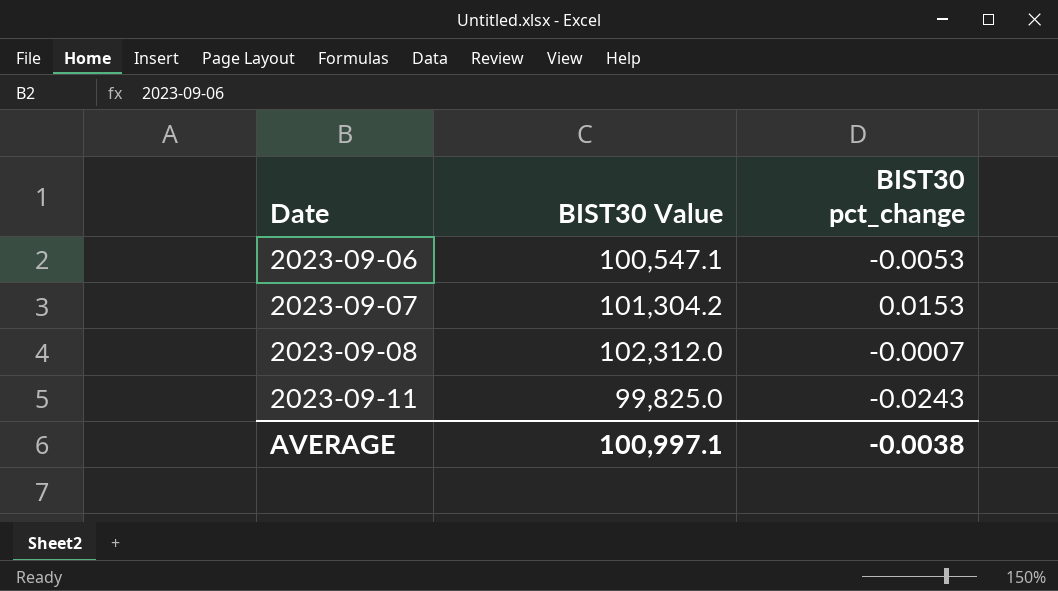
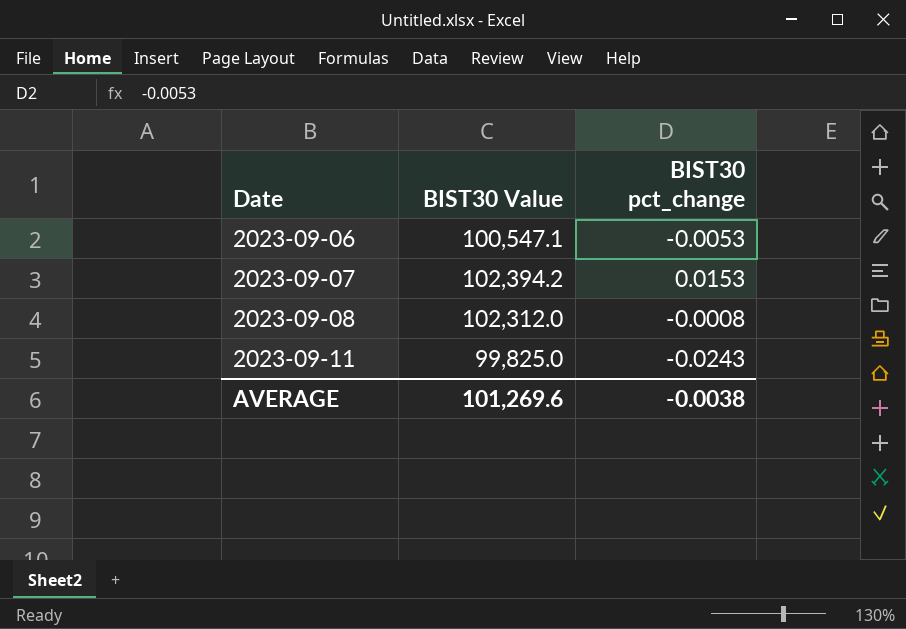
2023-09-07 | BIST30 Value: 101,304.2 -> 102,394.2
2023-09-08 | BIST30 pct_change: -0.0007 -> -0.0008
AVERAGE | BIST30 Value: 100,997.1 -> 101,269.6

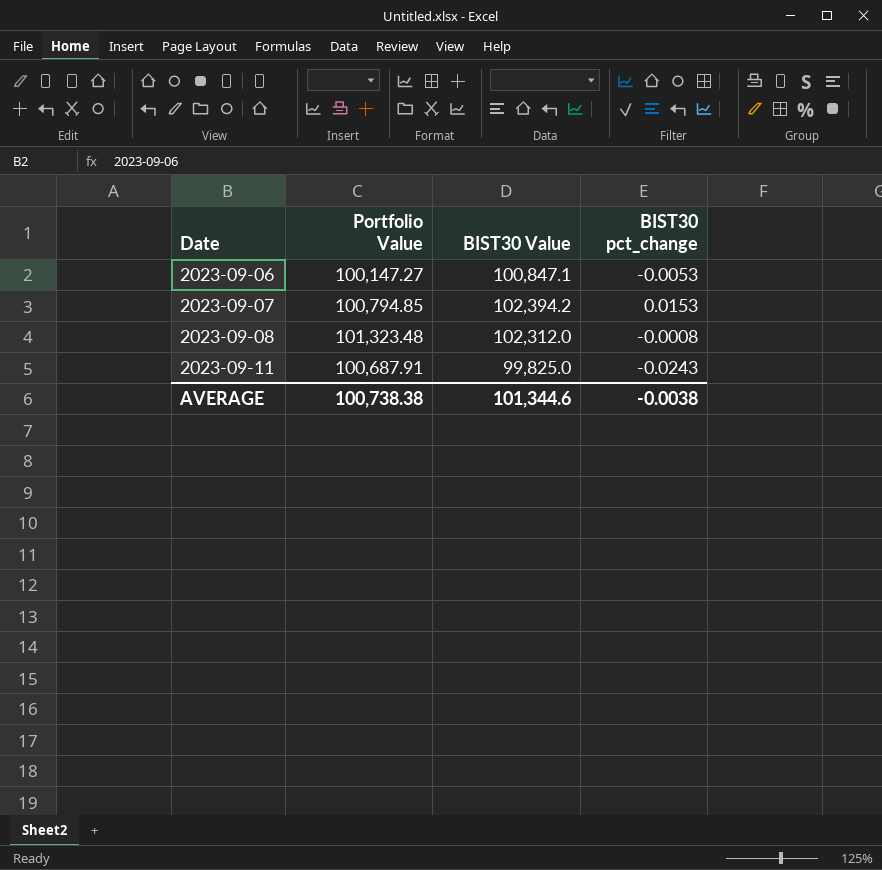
column Portfolio Value | position: none -> 2
2023-09-06 | BIST30 Value: 100,547.1 -> 100,847.1
AVERAGE | BIST30 Value: 101,269.6 -> 101,344.6

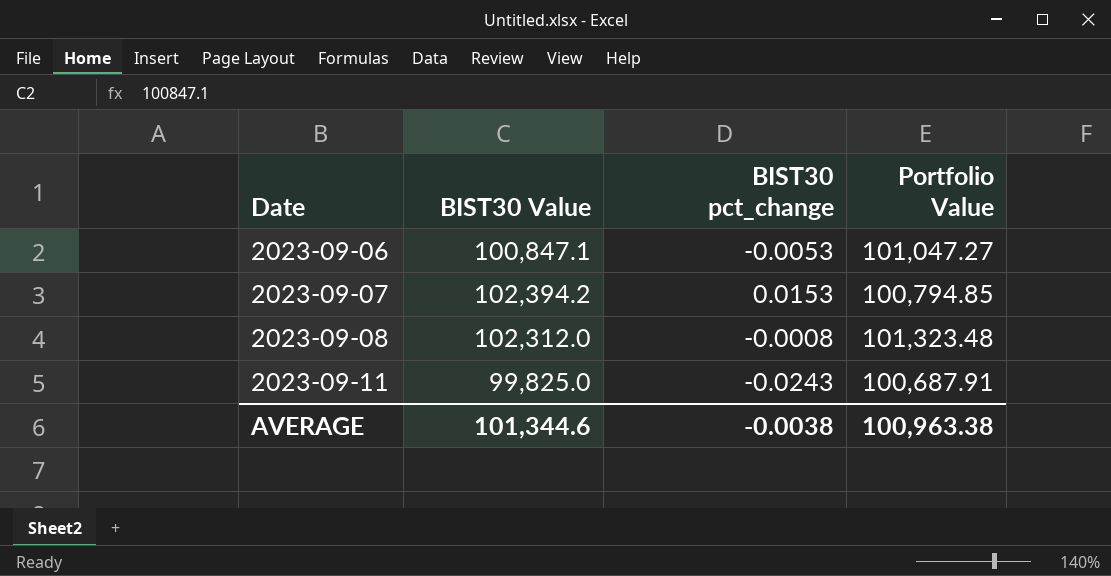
column Portfolio Value | position: 2 -> 4
2023-09-06 | Portfolio Value: 100,147.27 -> 101,047.27
AVERAGE | Portfolio Value: 100,738.38 -> 100,963.38

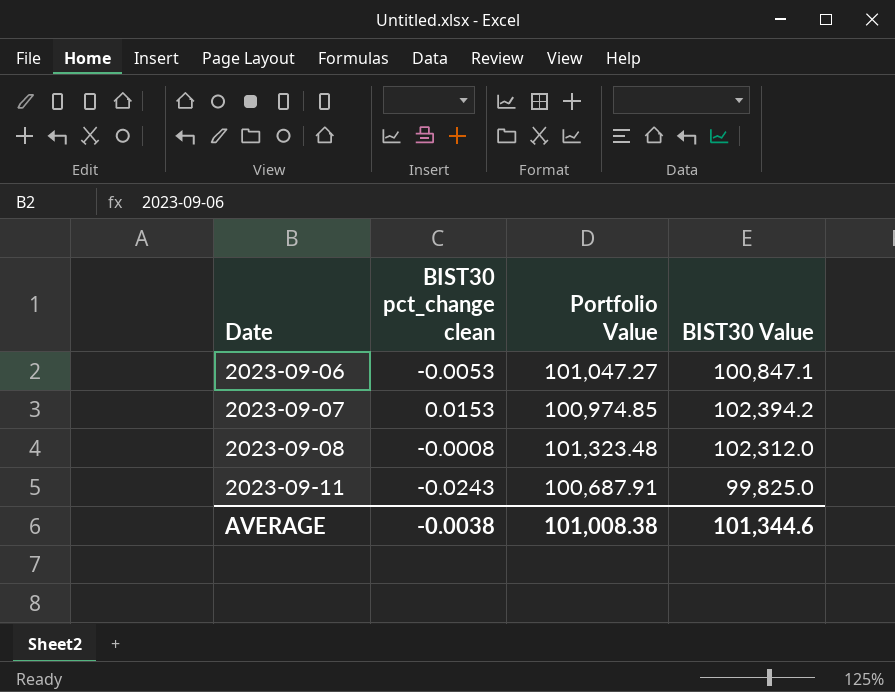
column name: BIST30 pct_change -> BIST30 pct_change clean
column BIST30 Value | position: 2 -> 4
2023-09-07 | Portfolio Value: 100,794.85 -> 100,974.85
AVERAGE | Portfolio Value: 100,963.38 -> 101,008.38

